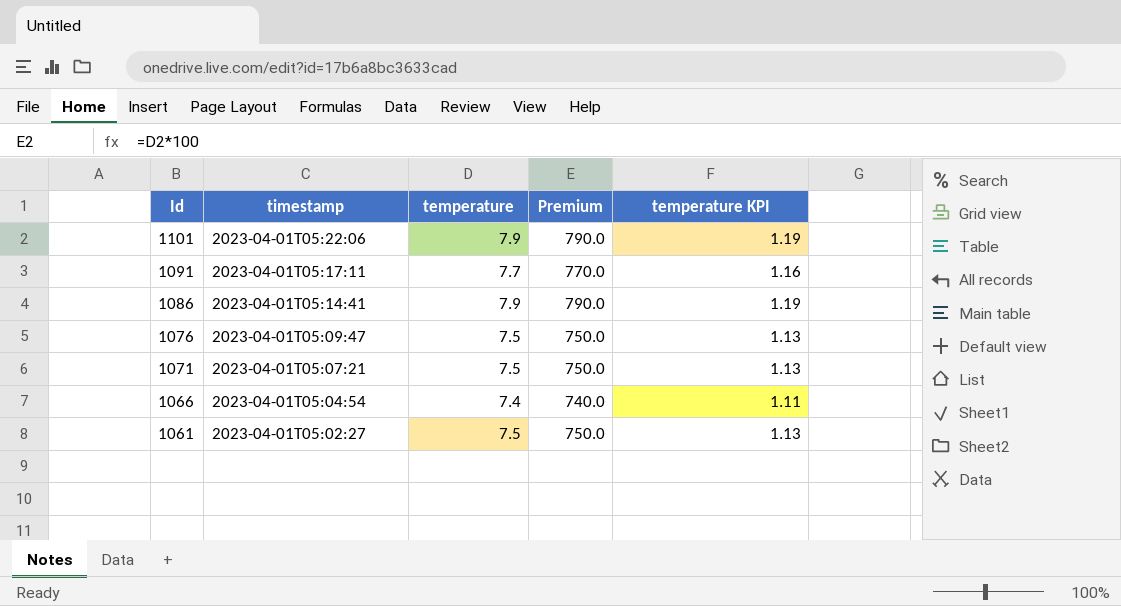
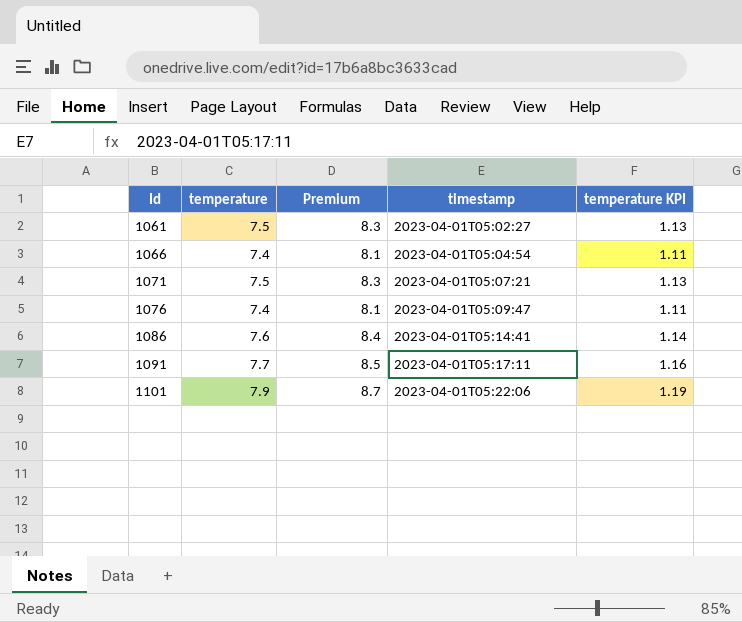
row order: Id descending -> Id ascending
column Premium | formula: [temperature] * 100 -> [temperature] * 1.1
column timestamp | position: 2 -> 4
1076 | temperature: 7.5 -> 7.4
1076 | temperature KPI: 1.13 -> 1.11
1086 | temperature: 7.9 -> 7.6
1086 | temperature KPI: 1.19 -> 1.14

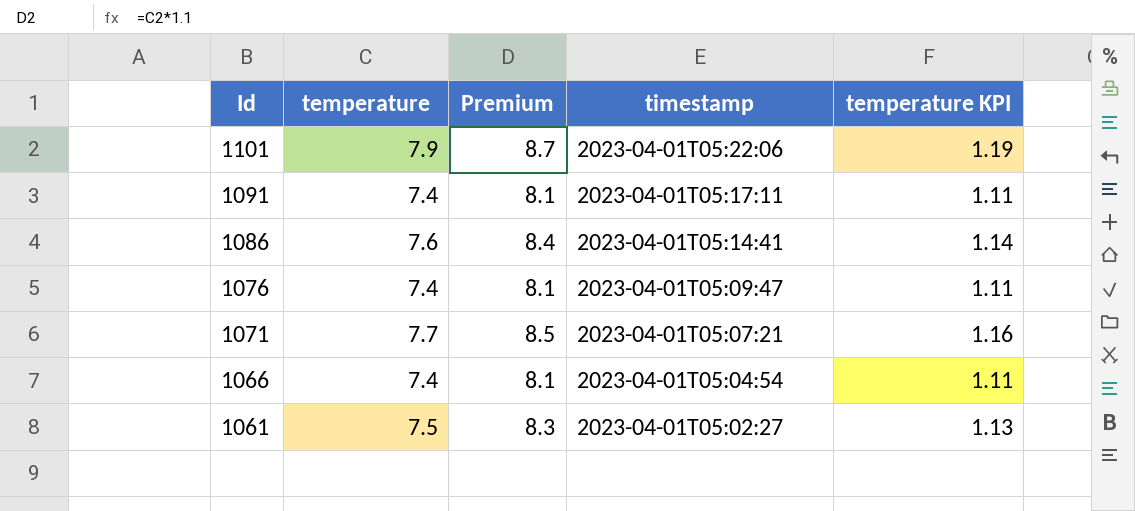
row order: Id ascending -> Id descending
1091 | temperature: 7.7 -> 7.4
1091 | Premium: 8.5 -> 8.1
1091 | temperature KPI: 1.16 -> 1.11
1071 | temperature: 7.5 -> 7.7
1071 | Premium: 8.3 -> 8.5
1071 | temperature KPI: 1.13 -> 1.16

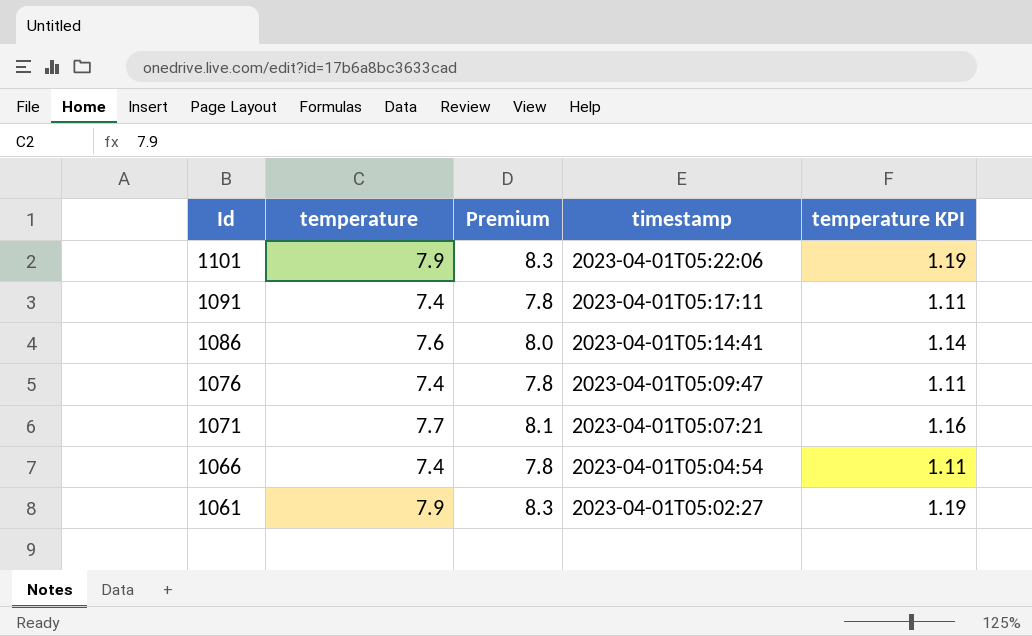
column Premium | formula: [temperature] * 1.1 -> [temperature] * 1.05
1061 | temperature: 7.5 -> 7.9
1061 | temperature KPI: 1.13 -> 1.19

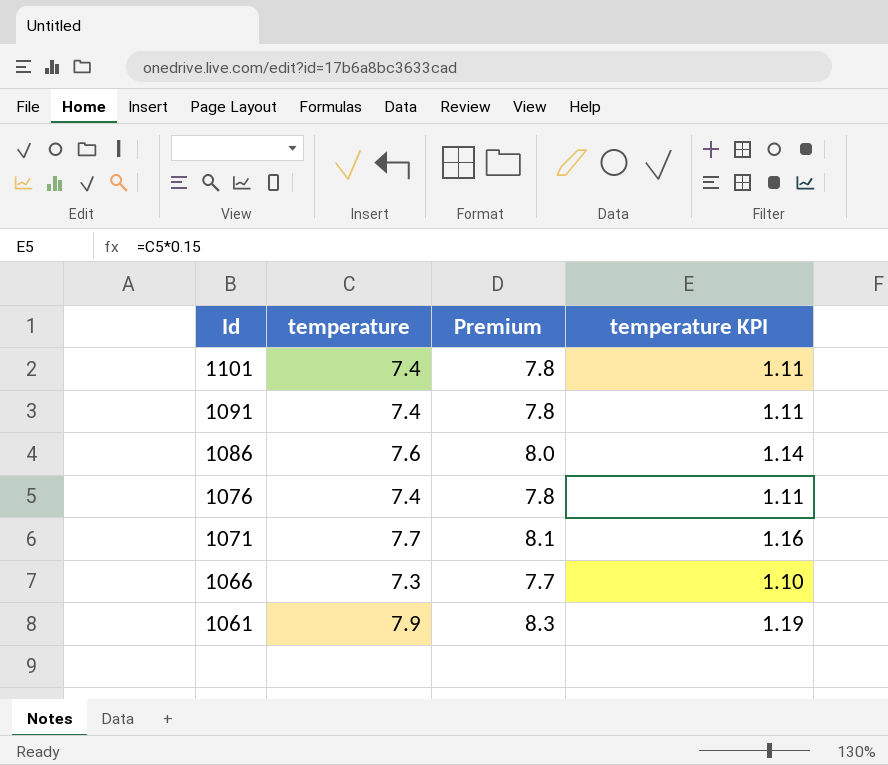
column timestamp | position: 4 -> none
1101 | temperature: 7.9 -> 7.4
1101 | Premium: 8.3 -> 7.8
1101 | temperature KPI: 1.19 -> 1.11
1066 | temperature: 7.4 -> 7.3
1066 | Premium: 7.8 -> 7.7
1066 | temperature KPI: 1.11 -> 1.10

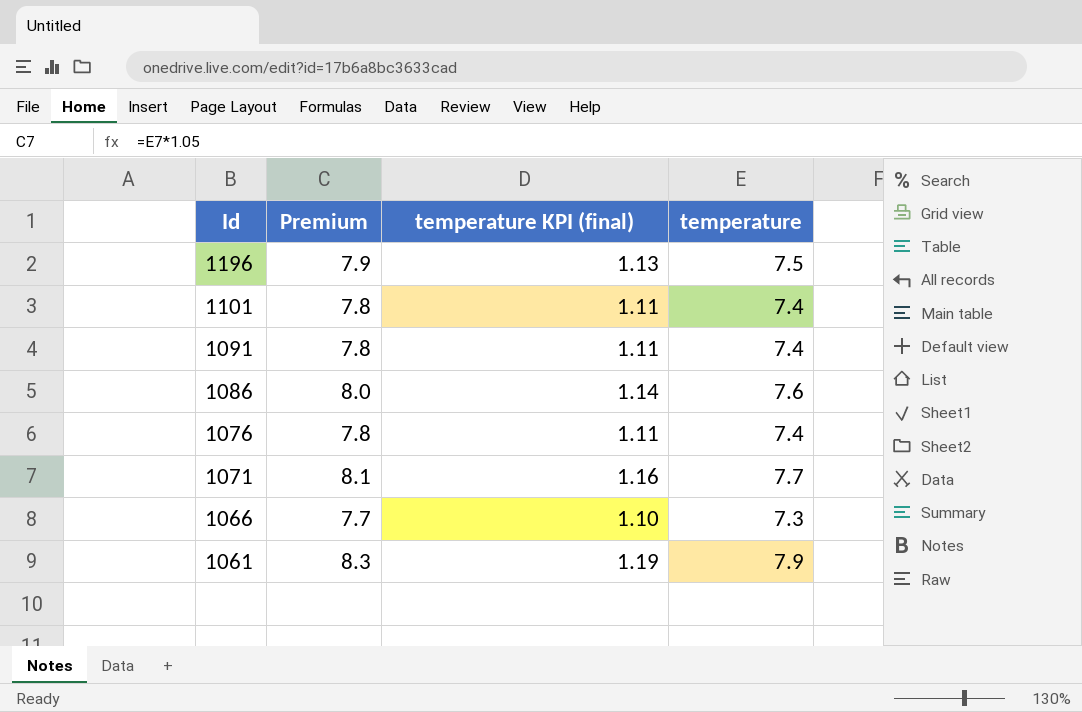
column name: temperature KPI -> temperature KPI (final)
column temperature | position: 2 -> 4
row 1196: none -> 7.9 | 1.13 | 7.5

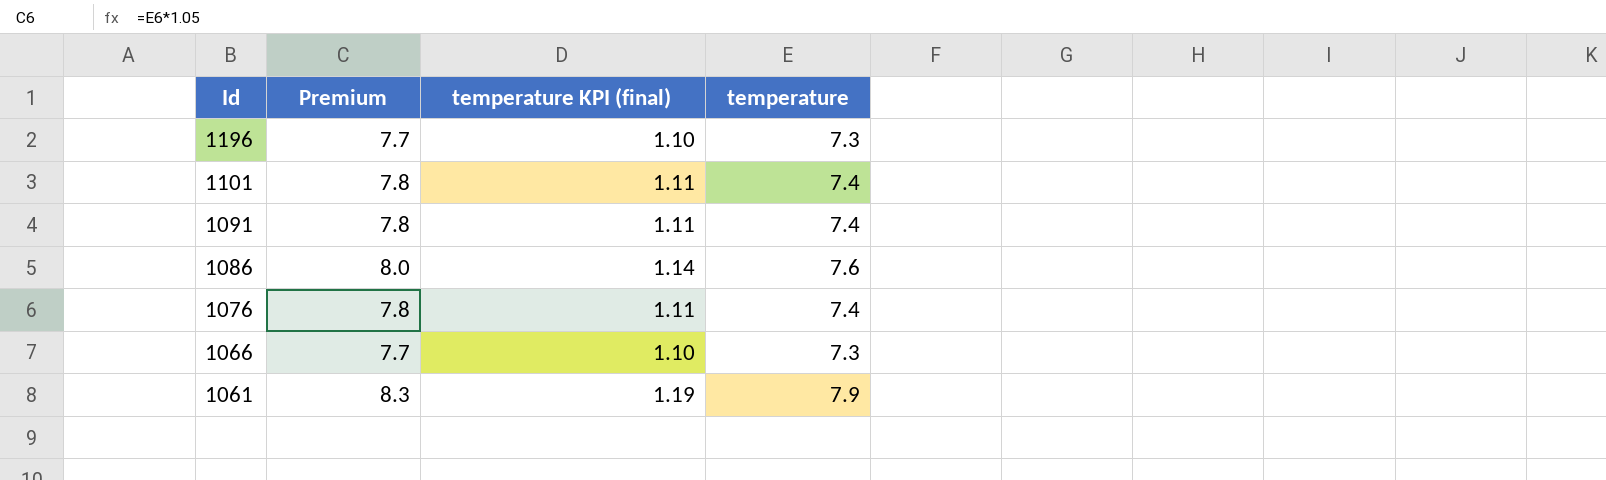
row 1071: 8.1 | 1.16 | 7.7 -> none
1196 | Premium: 7.9 -> 7.7
1196 | temperature KPI (final): 1.13 -> 1.10
1196 | temperature: 7.5 -> 7.3

